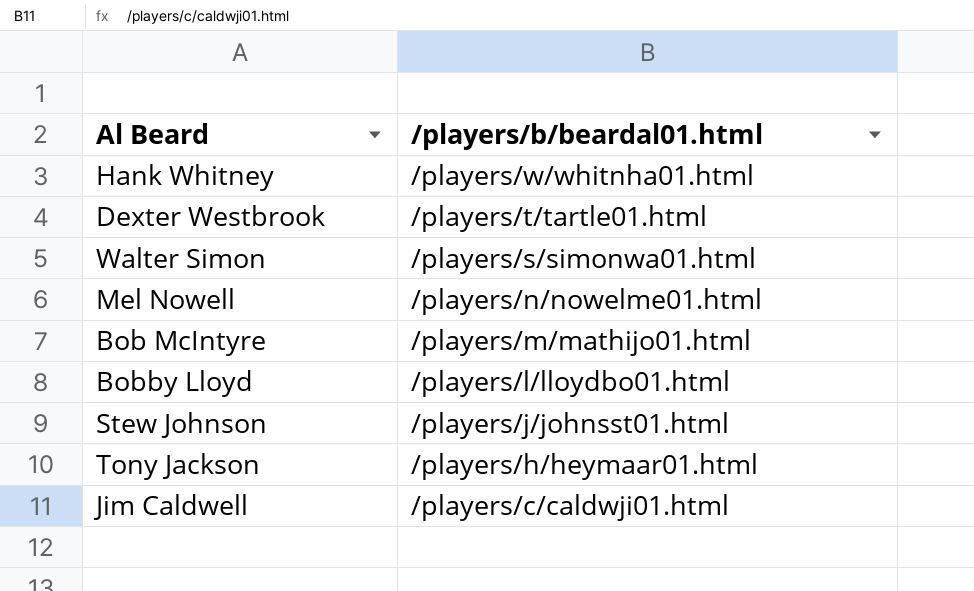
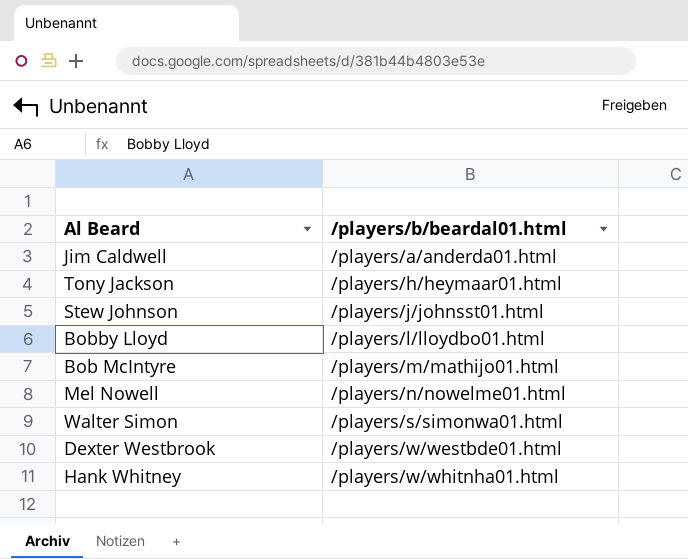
row order: /players/b/beardal01.html descending -> /players/b/beardal01.html ascending
Jim Caldwell | /players/b/beardal01.html: /players/c/caldwji01.html -> /players/a/anderda01.html
Dexter Westbrook | /players/b/beardal01.html: /players/t/tartle01.html -> /players/w/westbde01.html

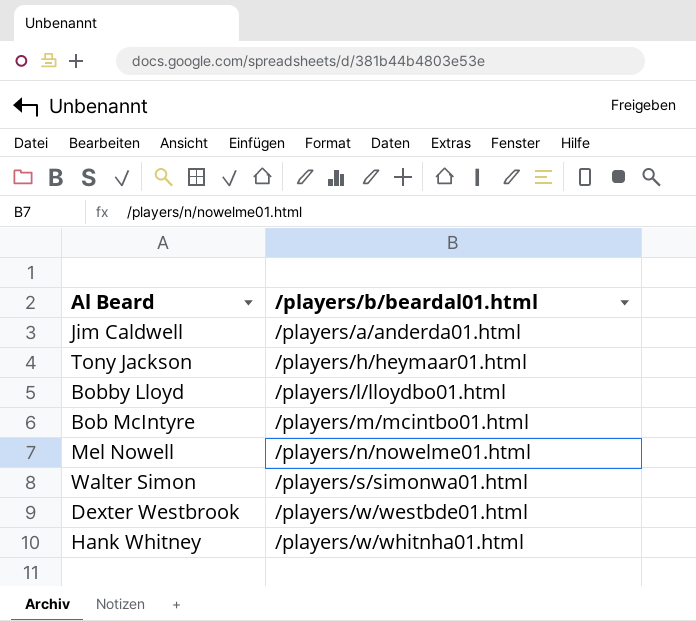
row Stew Johnson: /players/j/johnsst01.html -> none
Bob McIntyre | /players/b/beardal01.html: /players/m/mathijo01.html -> /players/m/mcintbo01.html

